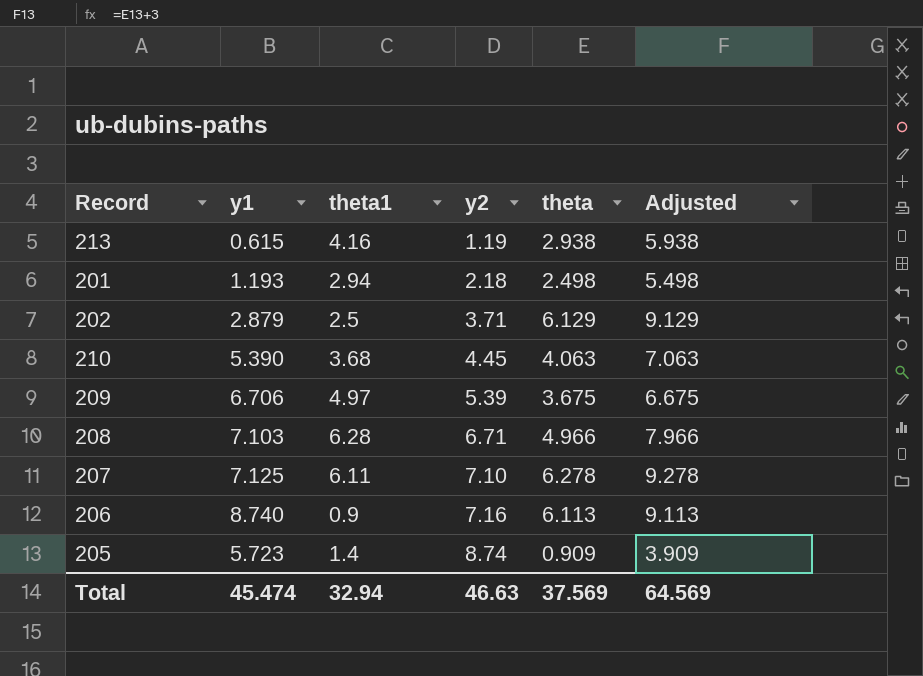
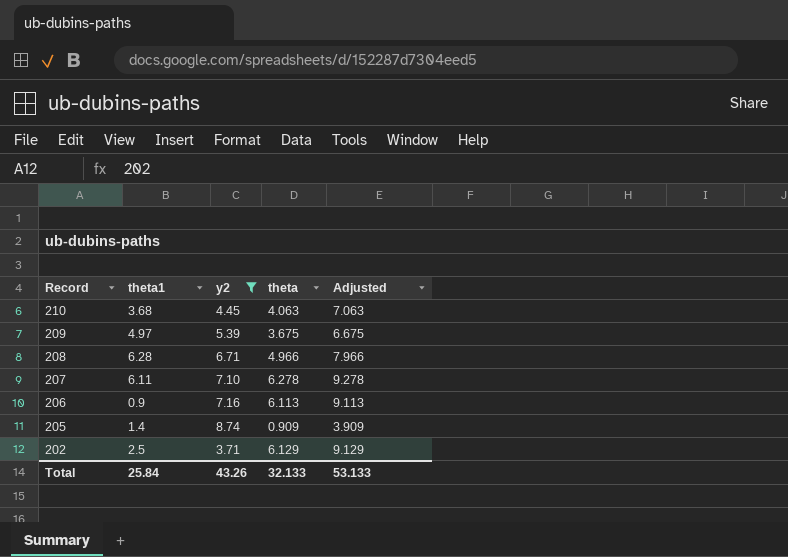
filter: none -> y2 >= 3.71
row order: y2 ascending -> Record descending
column y1 | position: 2 -> none
Total | theta1: 32.94 -> 25.84
Total | y2: 46.63 -> 43.26
Total | theta: 37.569 -> 32.133
Total | Adjusted: 64.569 -> 53.133

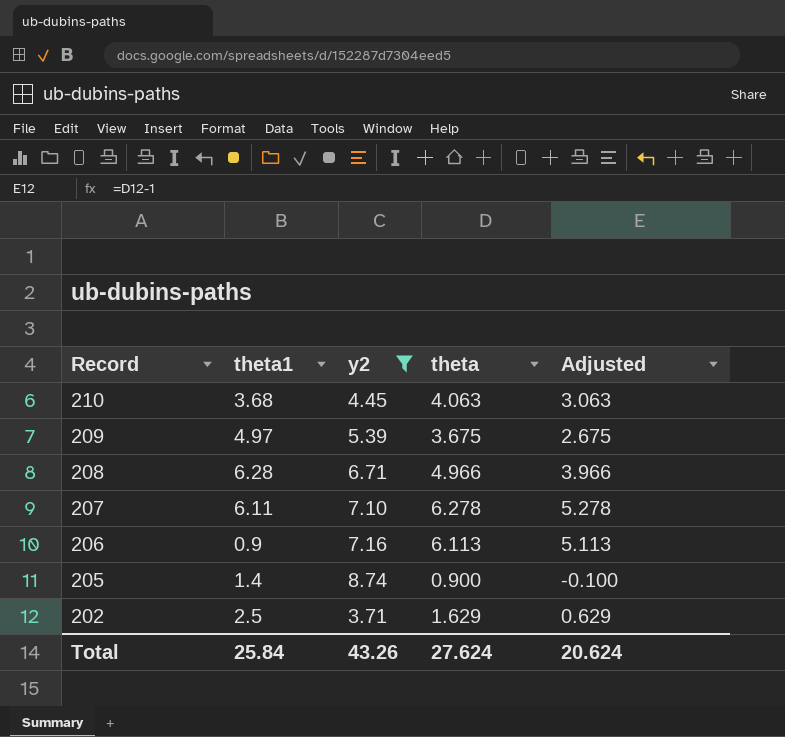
column Adjusted | formula: [theta] + 3 -> [theta] - 1
205 | theta: 0.909 -> 0.900
202 | theta: 6.129 -> 1.629
Total | theta: 32.133 -> 27.624
Total | Adjusted: 53.133 -> 20.624

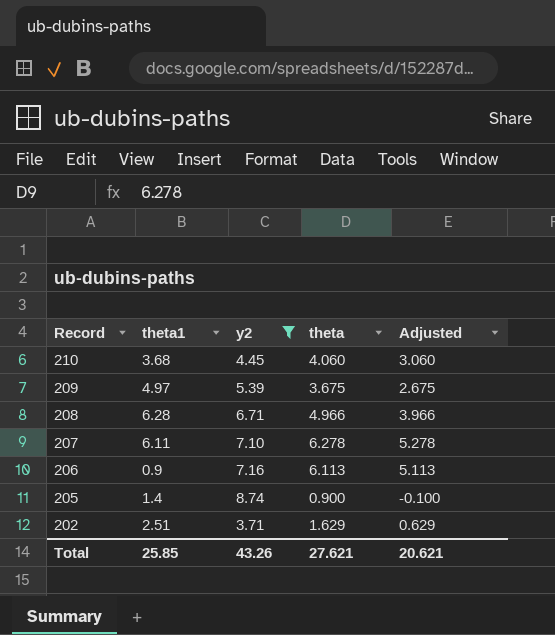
210 | theta: 4.063 -> 4.060
210 | Adjusted: 3.063 -> 3.060
202 | theta1: 2.5 -> 2.51
Total | theta1: 25.84 -> 25.85
Total | theta: 27.624 -> 27.621
Total | Adjusted: 20.624 -> 20.621

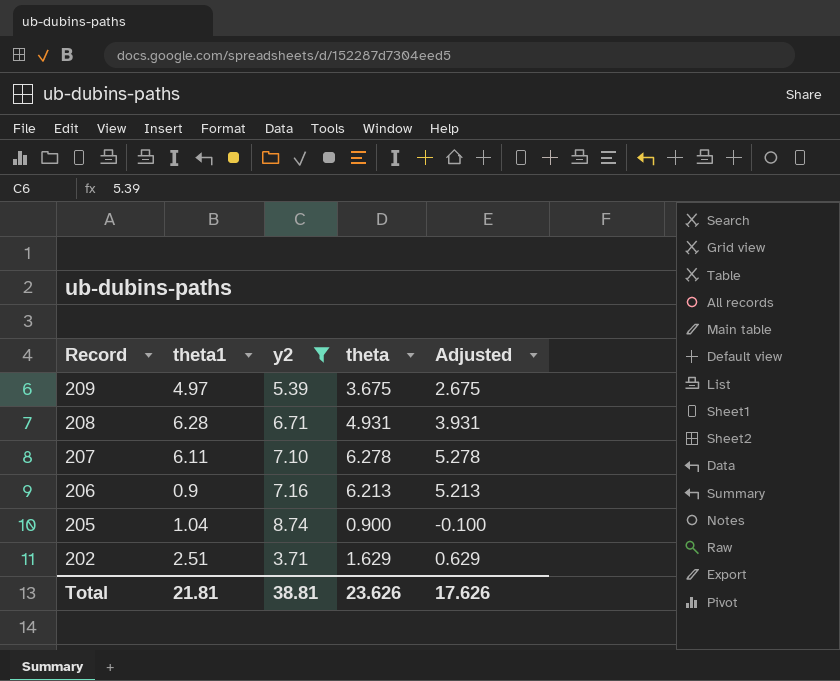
row 210: 3.68 | 4.45 | 4.060 | 3.060 -> none
208 | theta: 4.966 -> 4.931
208 | Adjusted: 3.966 -> 3.931
206 | theta: 6.113 -> 6.213
206 | Adjusted: 5.113 -> 5.213
205 | theta1: 1.4 -> 1.04
Total | theta1: 25.85 -> 21.81
Total | y2: 43.26 -> 38.81
Total | theta: 27.621 -> 23.626
Total | Adjusted: 20.621 -> 17.626

